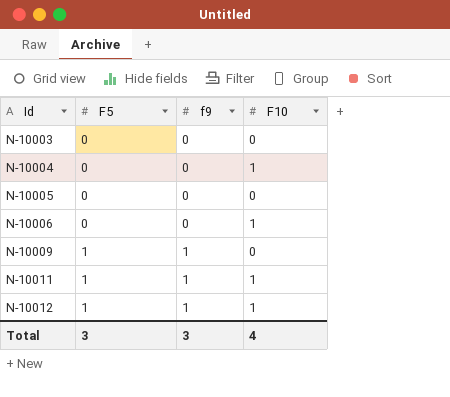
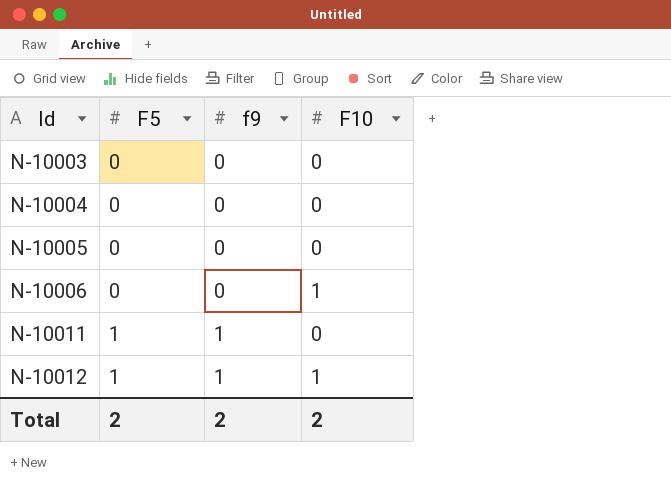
row N-10009: 1 | 1 | 0 -> none
N-10004 | F10: 1 -> 0
N-10011 | F10: 1 -> 0
Total | F5: 3 -> 2
Total | f9: 3 -> 2
Total | F10: 4 -> 2

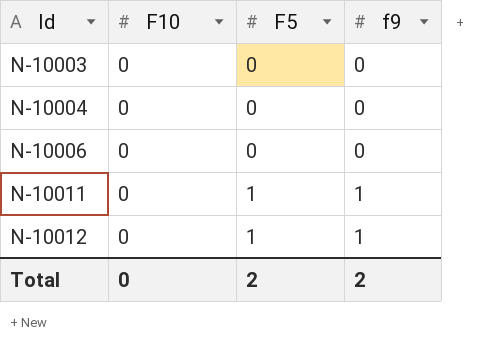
column F10 | position: 4 -> 2
row N-10005: 0 | 0 | 0 -> none
N-10006 | F10: 1 -> 0
N-10012 | F10: 1 -> 0
Total | F10: 2 -> 0

